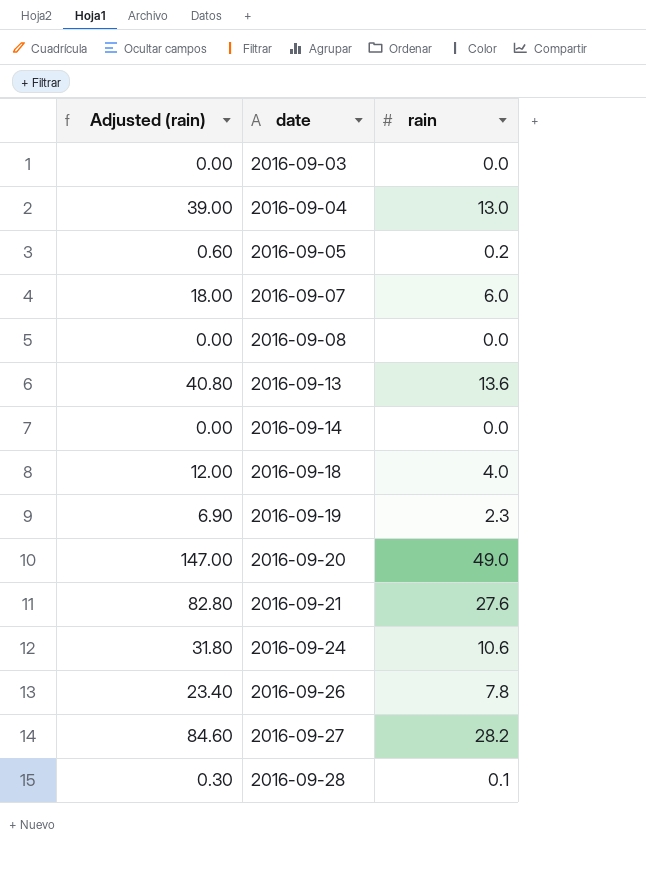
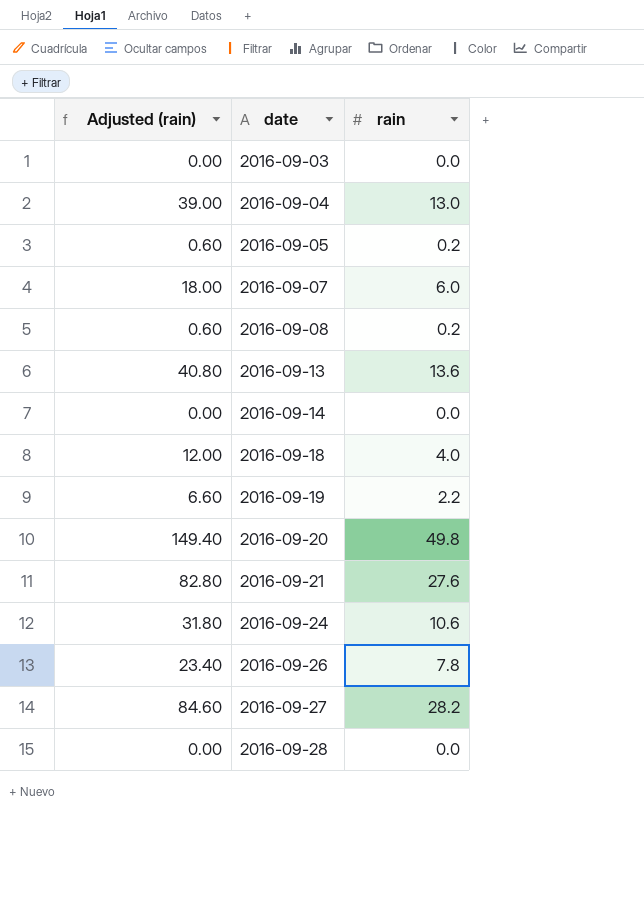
2016-09-08 | Adjusted (rain): 0.00 -> 0.60
2016-09-08 | rain: 0.0 -> 0.2
2016-09-19 | Adjusted (rain): 6.90 -> 6.60
2016-09-19 | rain: 2.3 -> 2.2
2016-09-20 | Adjusted (rain): 147.00 -> 149.40
2016-09-20 | rain: 49.0 -> 49.8
2016-09-28 | Adjusted (rain): 0.30 -> 0.00
2016-09-28 | rain: 0.1 -> 0.0

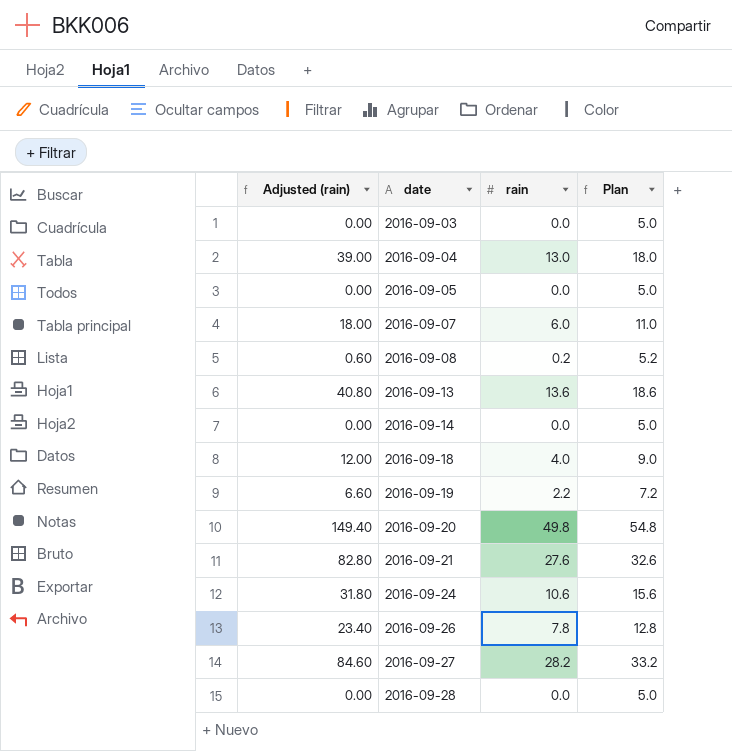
column Plan | formula: none -> [rain] + 5
2016-09-05 | Adjusted (rain): 0.60 -> 0.00
2016-09-05 | rain: 0.2 -> 0.0

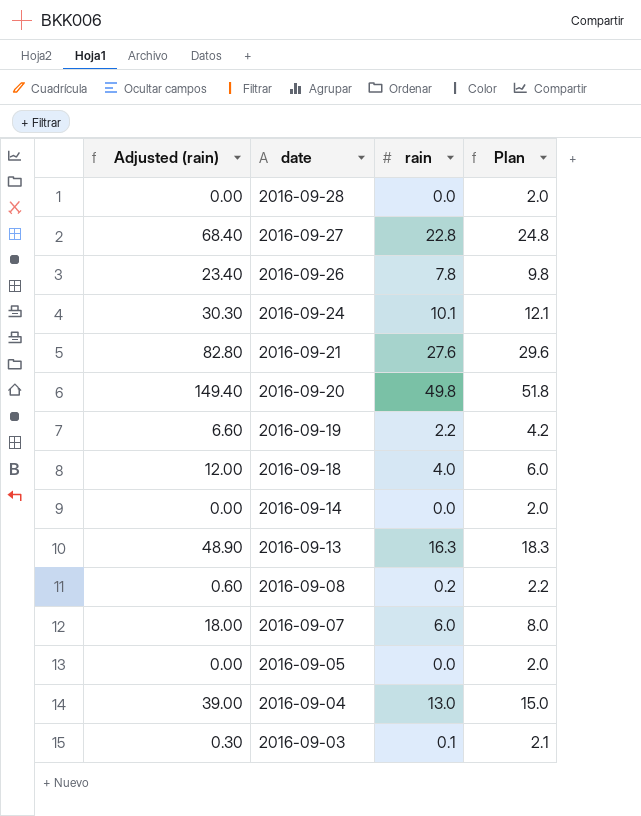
row order: date ascending -> date descending
column Plan | formula: [rain] + 5 -> [rain] + 2
2016-09-27 | Adjusted (rain): 84.60 -> 68.40
2016-09-27 | rain: 28.2 -> 22.8
2016-09-24 | Adjusted (rain): 31.80 -> 30.30
2016-09-24 | rain: 10.6 -> 10.1
2016-09-13 | Adjusted (rain): 40.80 -> 48.90
2016-09-13 | rain: 13.6 -> 16.3
2016-09-03 | Adjusted (rain): 0.00 -> 0.30
2016-09-03 | rain: 0.0 -> 0.1

